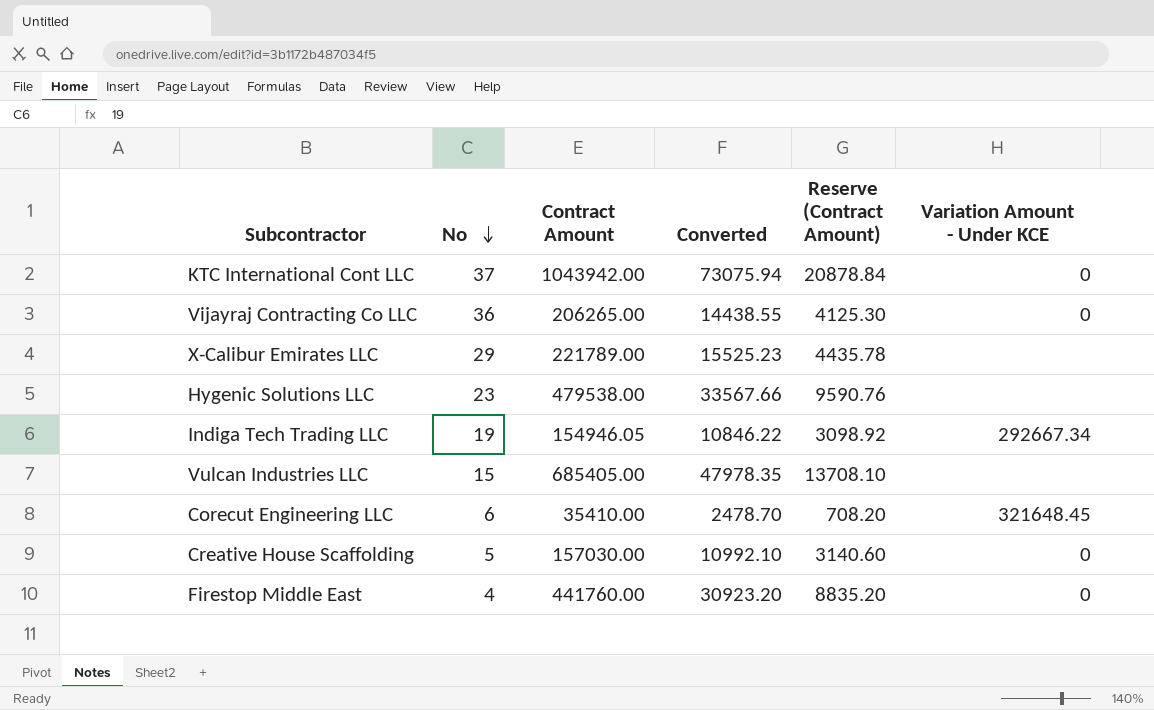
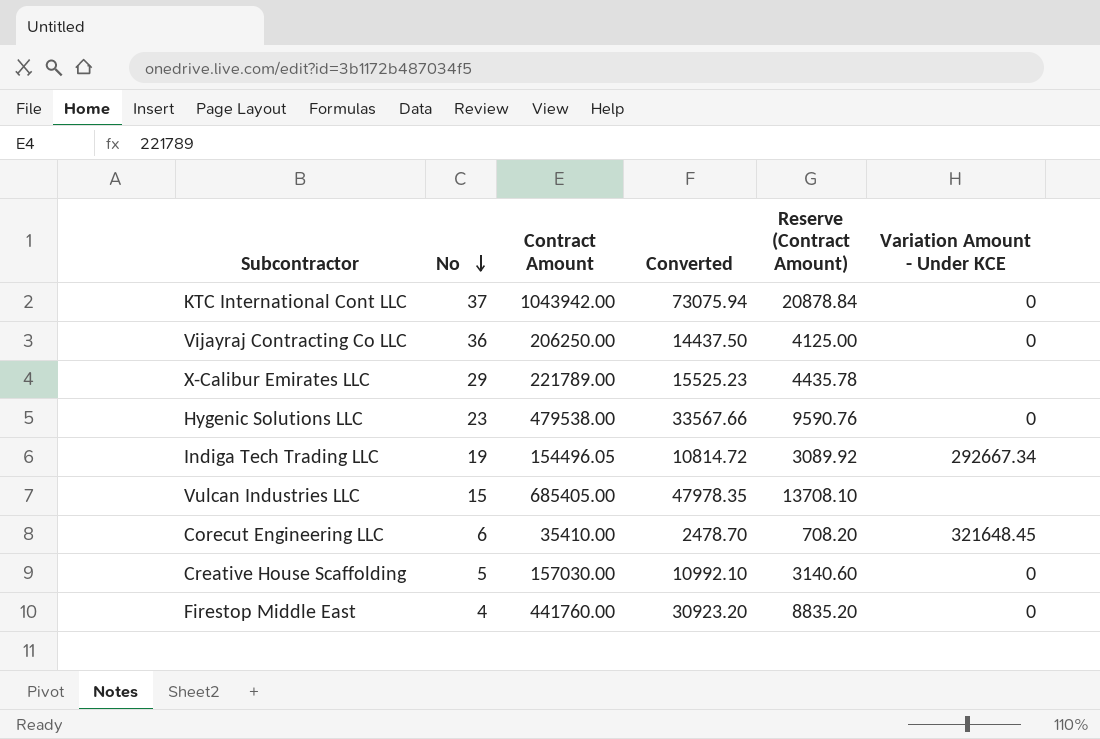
Vijayraj Contracting Co LLC | Contract Amount: 206265.00 -> 206250.00
Vijayraj Contracting Co LLC | Converted: 14438.55 -> 14437.50
Vijayraj Contracting Co LLC | Reserve (Contract Amount): 4125.30 -> 4125.00
Hygenic Solutions LLC | Variation Amount - Under KCE: none -> 0
Indiga Tech Trading LLC | Contract Amount: 154946.05 -> 154496.05
Indiga Tech Trading LLC | Converted: 10846.22 -> 10814.72
Indiga Tech Trading LLC | Reserve (Contract Amount): 3098.92 -> 3089.92

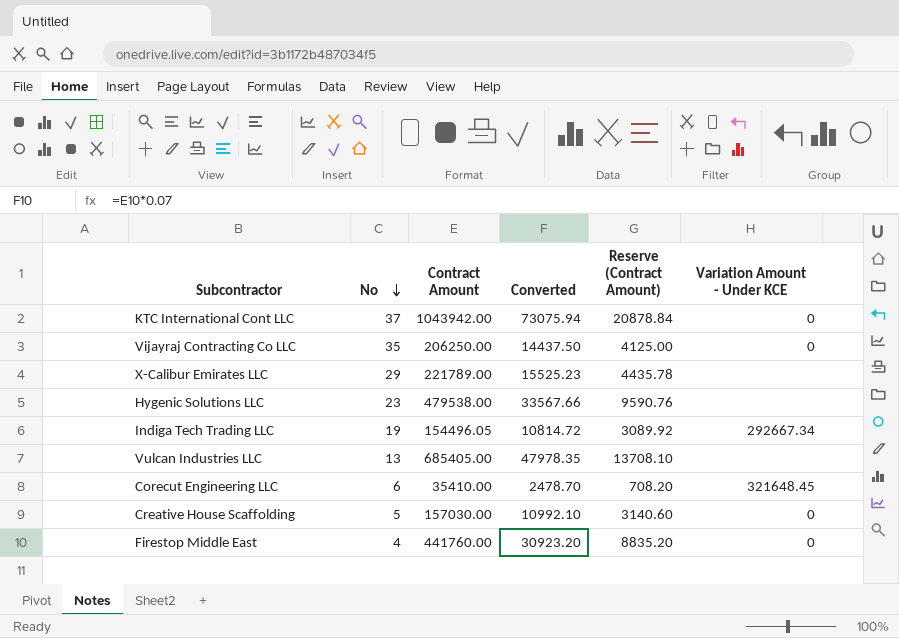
Vijayraj Contracting Co LLC | No: 36 -> 35
Hygenic Solutions LLC | Variation Amount - Under KCE: 0 -> none
Vulcan Industries LLC | No: 15 -> 13

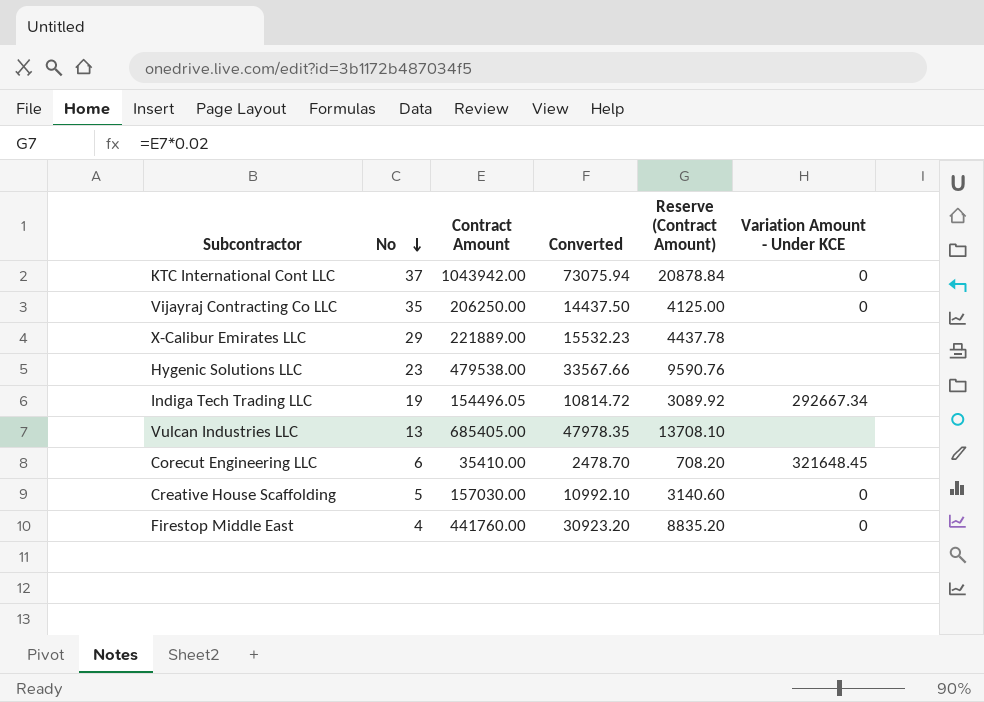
X-Calibur Emirates LLC | Contract Amount: 221789.00 -> 221889.00
X-Calibur Emirates LLC | Converted: 15525.23 -> 15532.23
X-Calibur Emirates LLC | Reserve (Contract Amount): 4435.78 -> 4437.78

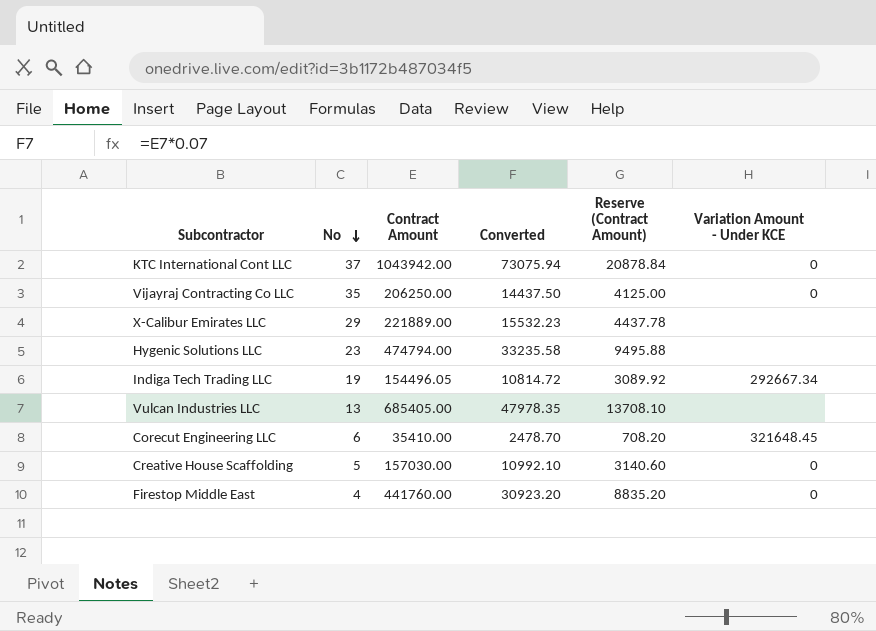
Hygenic Solutions LLC | Contract Amount: 479538.00 -> 474794.00
Hygenic Solutions LLC | Converted: 33567.66 -> 33235.58
Hygenic Solutions LLC | Reserve (Contract Amount): 9590.76 -> 9495.88

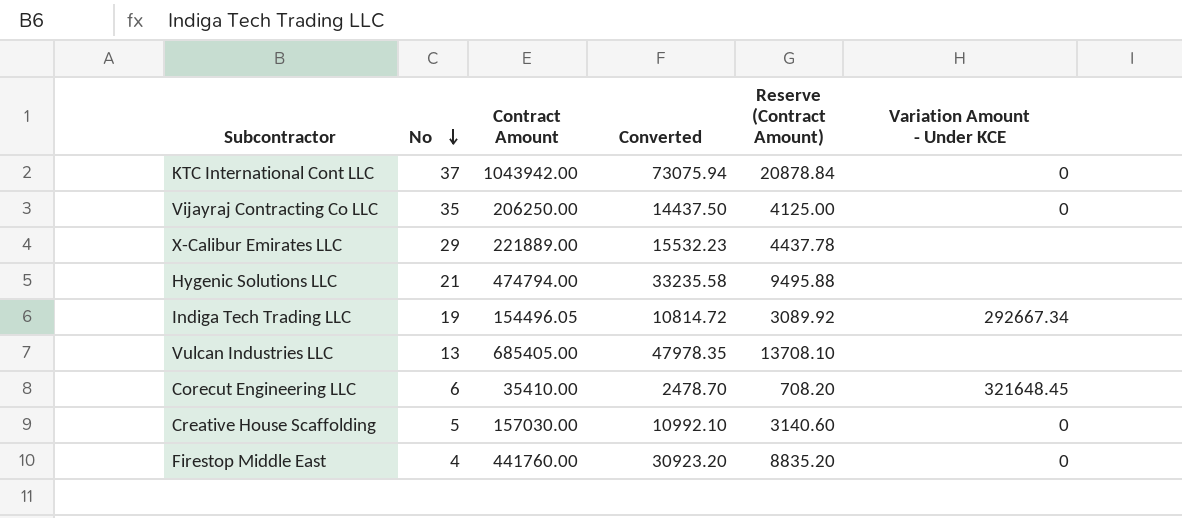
Hygenic Solutions LLC | No: 23 -> 21

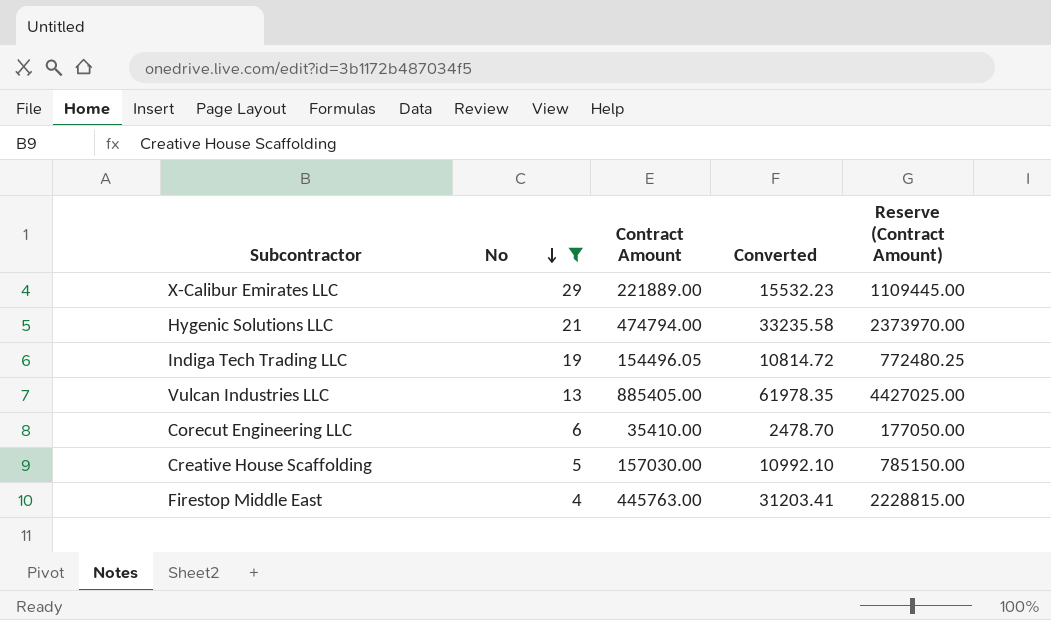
filter: none -> No <= 29
column Variation Amount - Under KCE | position: 6 -> none
column Reserve (Contract Amount) | formula: [Contract Amount] * 0.02 -> [Contract Amount] * 5
Vulcan Industries LLC | Contract Amount: 685405.00 -> 885405.00
Vulcan Industries LLC | Converted: 47978.35 -> 61978.35
Firestop Middle East | Contract Amount: 441760.00 -> 445763.00
Firestop Middle East | Converted: 30923.20 -> 31203.41

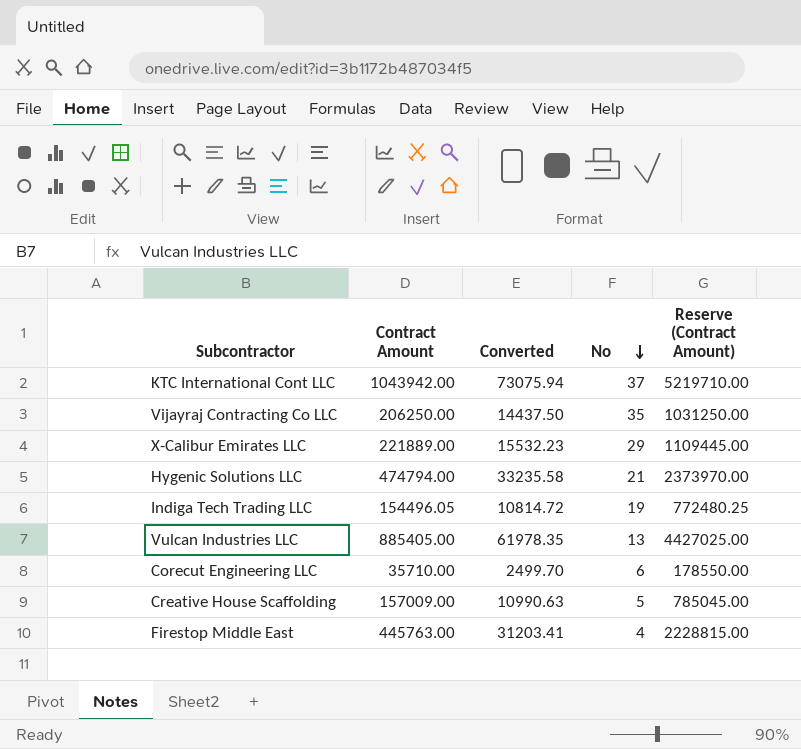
filter: No <= 29 -> none
column No | position: 2 -> 4
Corecut Engineering LLC | Contract Amount: 35410.00 -> 35710.00
Corecut Engineering LLC | Converted: 2478.70 -> 2499.70
Corecut Engineering LLC | Reserve (Contract Amount): 177050.00 -> 178550.00
Creative House Scaffolding | Contract Amount: 157030.00 -> 157009.00
Creative House Scaffolding | Converted: 10992.10 -> 10990.63
Creative House Scaffolding | Reserve (Contract Amount): 785150.00 -> 785045.00

